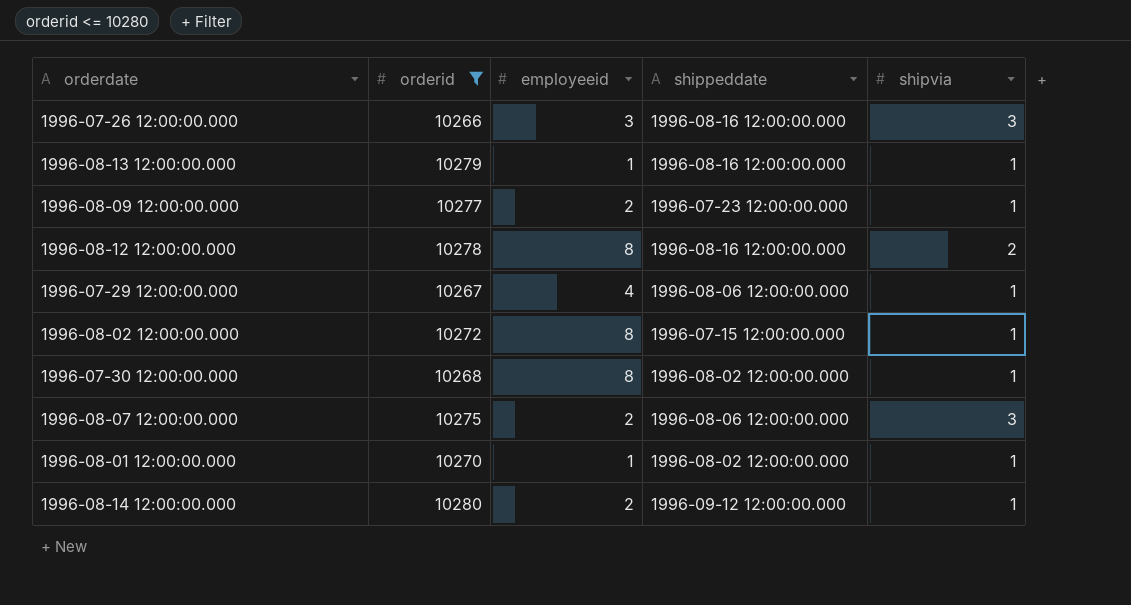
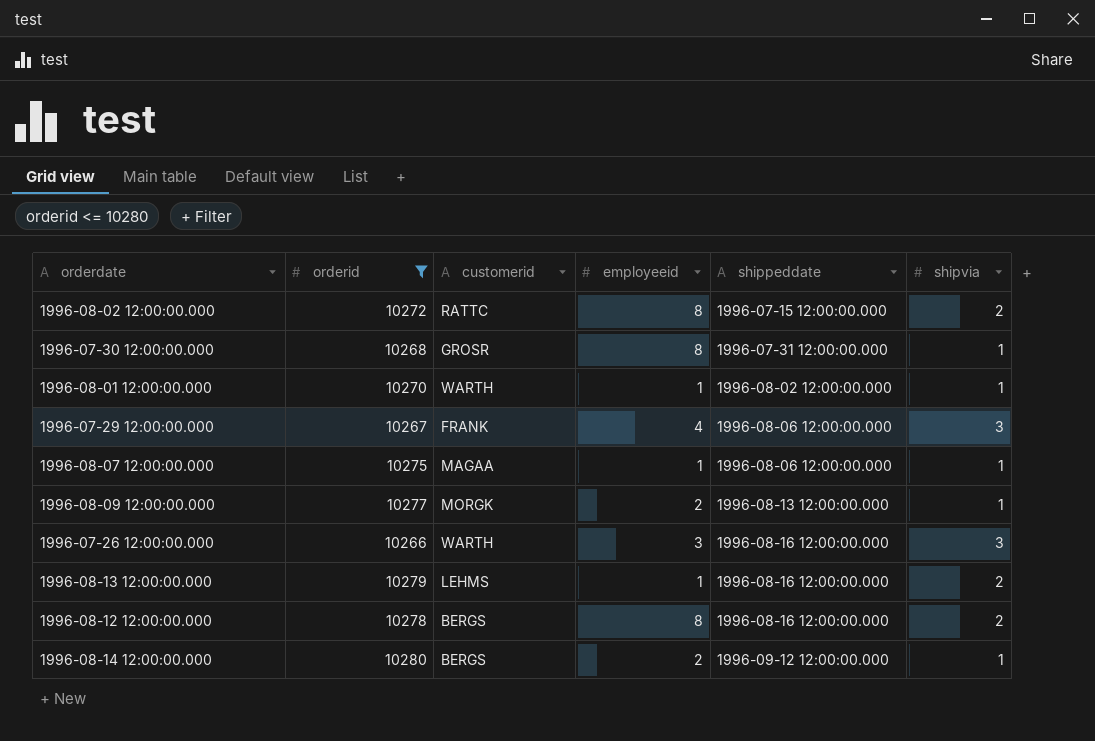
row order: none -> shippeddate ascending
column customerid | position: none -> 3
1996-08-02 12:00:00.000 | shipvia: 1 -> 2
1996-07-30 12:00:00.000 | shippeddate: 1996-08-02 12:00:00.000 -> 1996-07-31 12:00:00.000
1996-07-29 12:00:00.000 | shipvia: 1 -> 3
1996-08-07 12:00:00.000 | employeeid: 2 -> 1
1996-08-07 12:00:00.000 | shipvia: 3 -> 1
1996-08-09 12:00:00.000 | shippeddate: 1996-07-23 12:00:00.000 -> 1996-08-13 12:00:00.000
1996-08-13 12:00:00.000 | shipvia: 1 -> 2

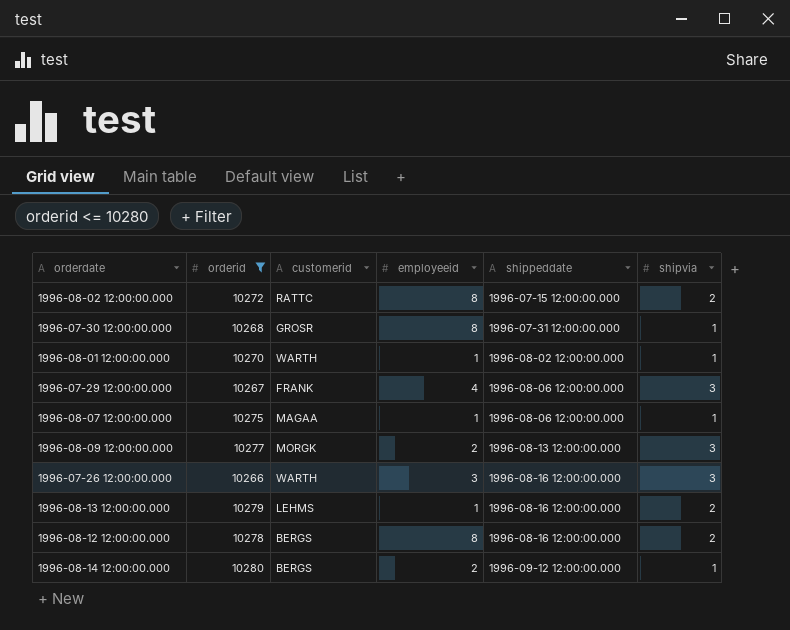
1996-08-09 12:00:00.000 | shipvia: 1 -> 3

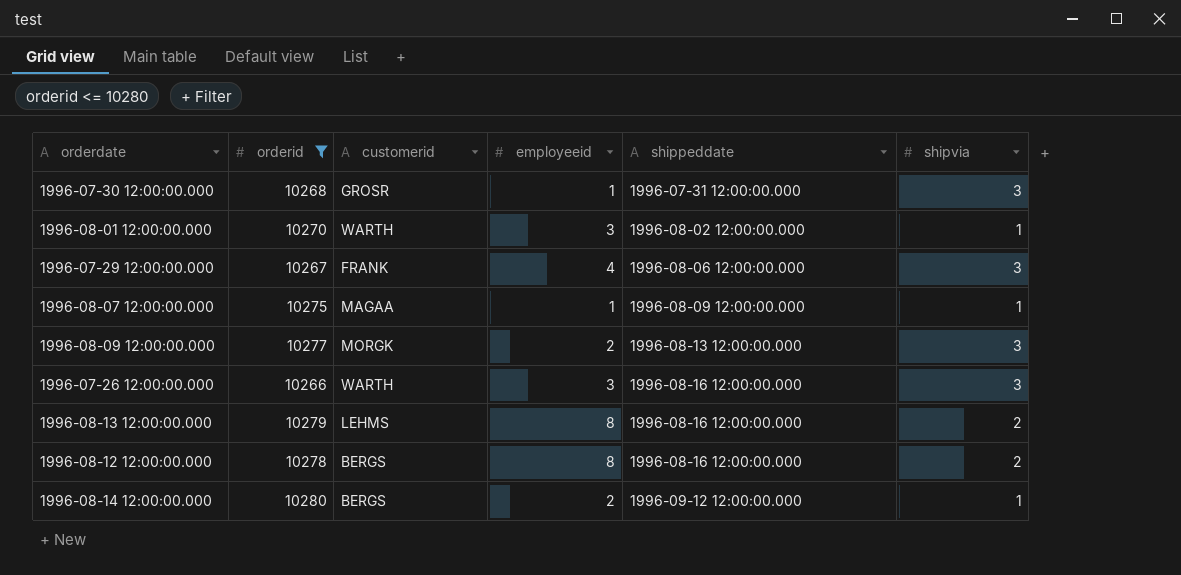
row 1996-08-02 12:00:00.000: 10272 | RATTC | 8 | 1996-07-15 12:00:00.000 | 2 -> none
1996-07-30 12:00:00.000 | employeeid: 8 -> 1
1996-07-30 12:00:00.000 | shipvia: 1 -> 3
1996-08-01 12:00:00.000 | employeeid: 1 -> 3
1996-08-07 12:00:00.000 | shippeddate: 1996-08-06 12:00:00.000 -> 1996-08-09 12:00:00.000
1996-08-13 12:00:00.000 | employeeid: 1 -> 8

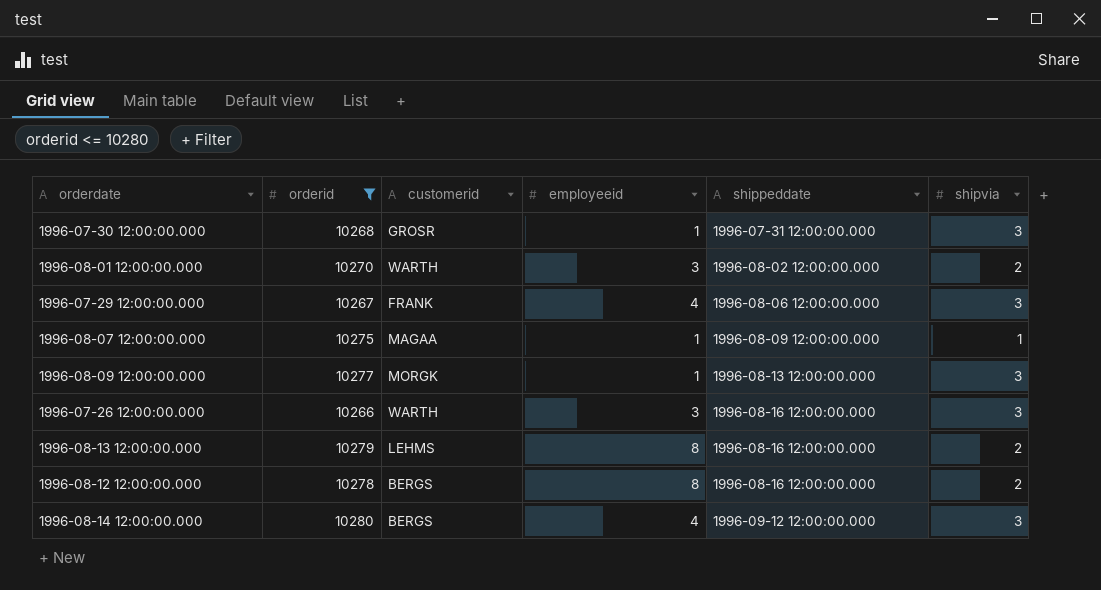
1996-08-01 12:00:00.000 | shipvia: 1 -> 2
1996-08-09 12:00:00.000 | employeeid: 2 -> 1
1996-08-14 12:00:00.000 | employeeid: 2 -> 4
1996-08-14 12:00:00.000 | shipvia: 1 -> 3

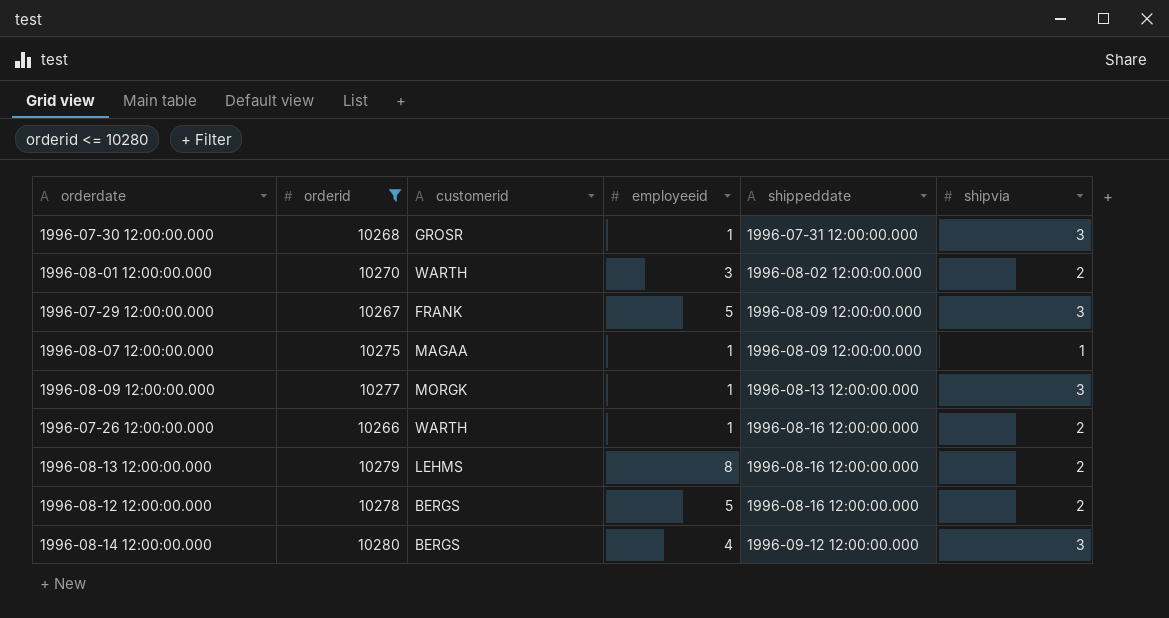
1996-07-29 12:00:00.000 | employeeid: 4 -> 5
1996-07-29 12:00:00.000 | shippeddate: 1996-08-06 12:00:00.000 -> 1996-08-09 12:00:00.000
1996-07-26 12:00:00.000 | employeeid: 3 -> 1
1996-07-26 12:00:00.000 | shipvia: 3 -> 2
1996-08-12 12:00:00.000 | employeeid: 8 -> 5

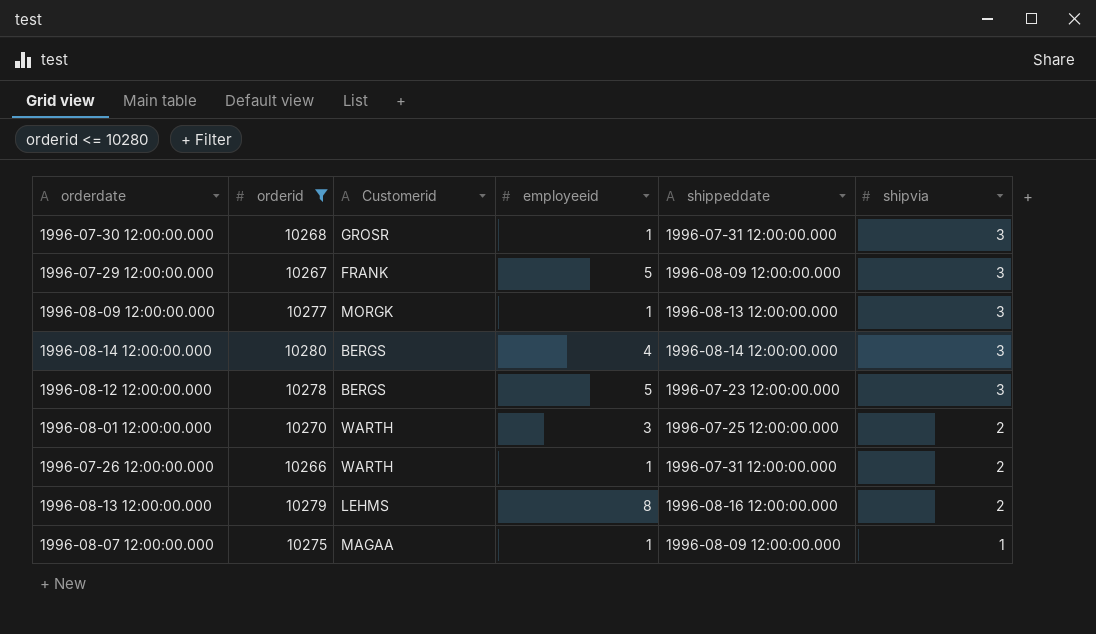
row order: shippeddate ascending -> shipvia descending
column name: customerid -> Customerid
1996-08-14 12:00:00.000 | shippeddate: 1996-09-12 12:00:00.000 -> 1996-08-14 12:00:00.000
1996-08-12 12:00:00.000 | shippeddate: 1996-08-16 12:00:00.000 -> 1996-07-23 12:00:00.000
1996-08-12 12:00:00.000 | shipvia: 2 -> 3
1996-08-01 12:00:00.000 | shippeddate: 1996-08-02 12:00:00.000 -> 1996-07-25 12:00:00.000
1996-07-26 12:00:00.000 | shippeddate: 1996-08-16 12:00:00.000 -> 1996-07-31 12:00:00.000

